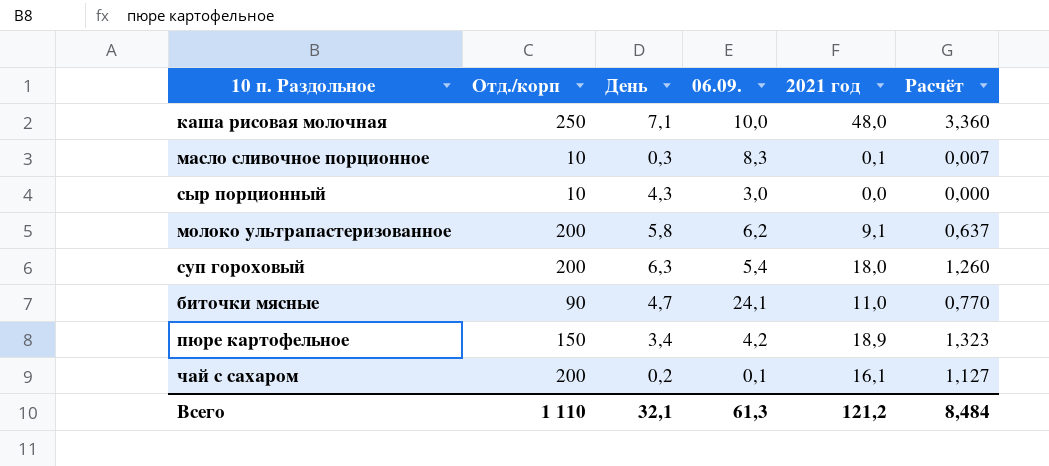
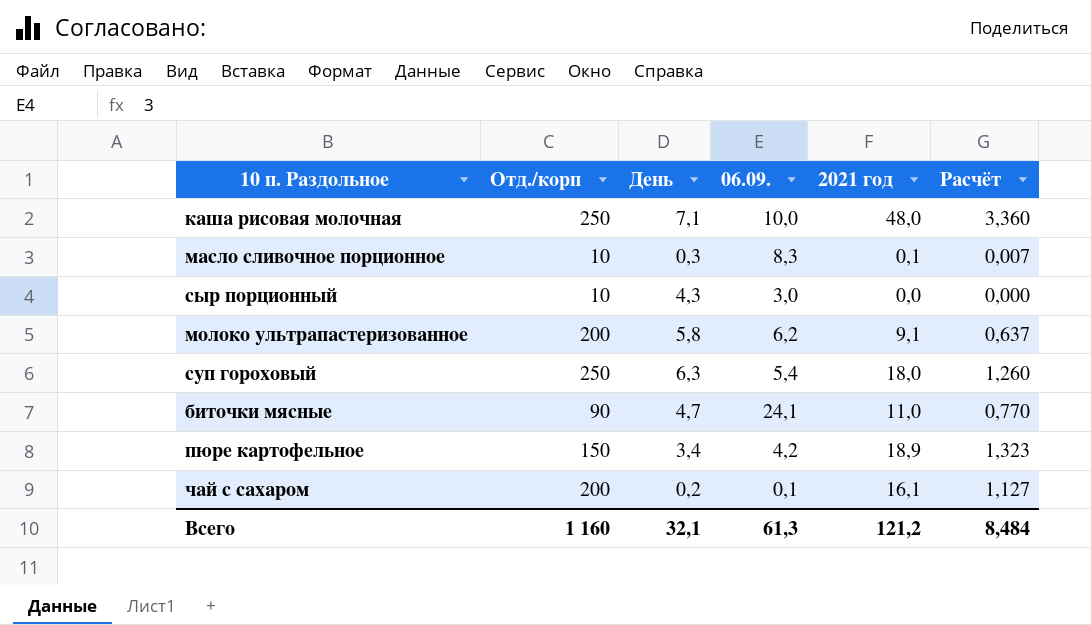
суп гороховый | Отд./корп: 200 -> 250
Всего | Отд./корп: 1 110 -> 1 160

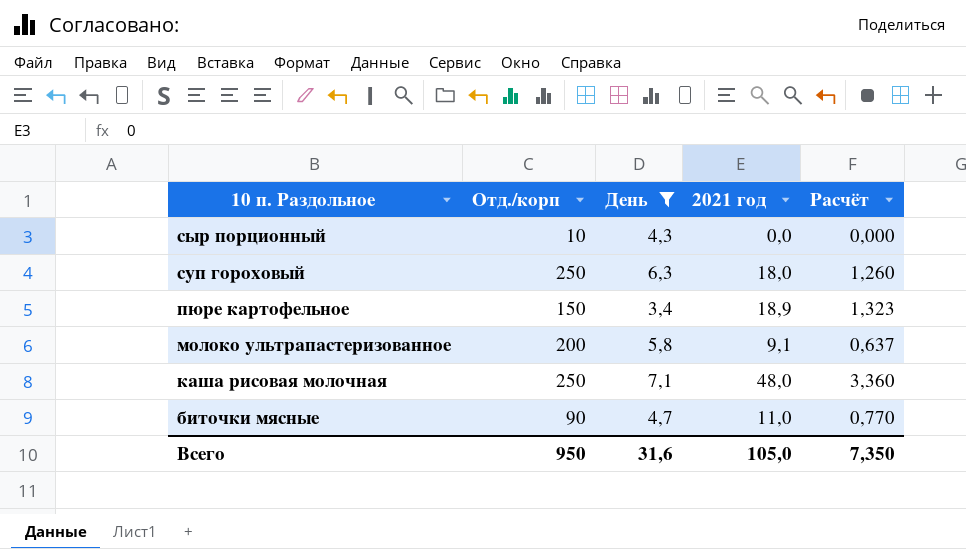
filter: none -> День >= 3,4
row order: none -> 10 п. Раздольное descending
column 06.09. | position: 4 -> none
Всего | Отд./корп: 1 160 -> 950
Всего | День: 32,1 -> 31,6
Всего | 2021 год: 121,2 -> 105,0
Всего | Расчёт: 8,484 -> 7,350

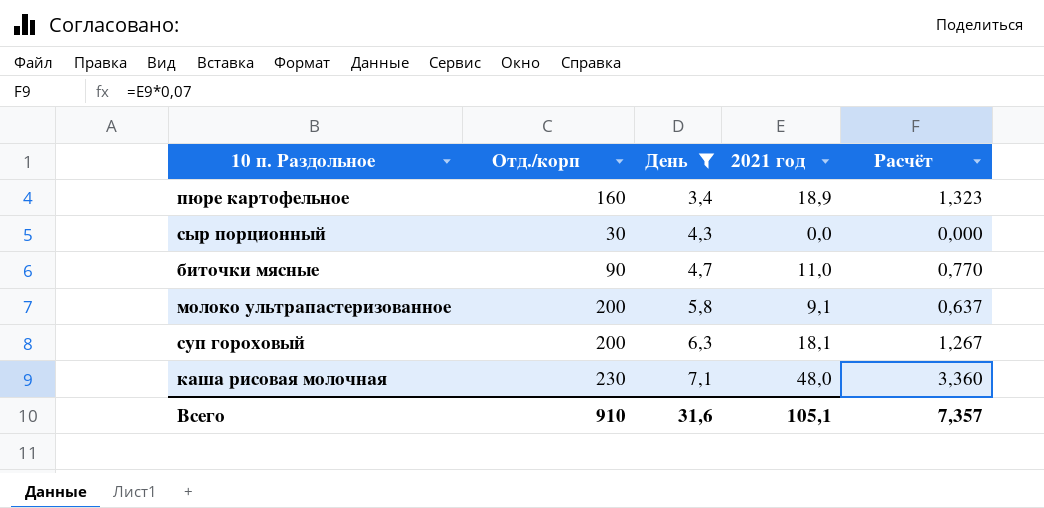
row order: 10 п. Раздольное descending -> День ascending
пюре картофельное | Отд./корп: 150 -> 160
сыр порционный | Отд./корп: 10 -> 30
суп гороховый | Отд./корп: 250 -> 200
суп гороховый | 2021 год: 18,0 -> 18,1
суп гороховый | Расчёт: 1,260 -> 1,267
каша рисовая молочная | Отд./корп: 250 -> 230
Всего | Отд./корп: 950 -> 910
Всего | 2021 год: 105,0 -> 105,1
Всего | Расчёт: 7,350 -> 7,357

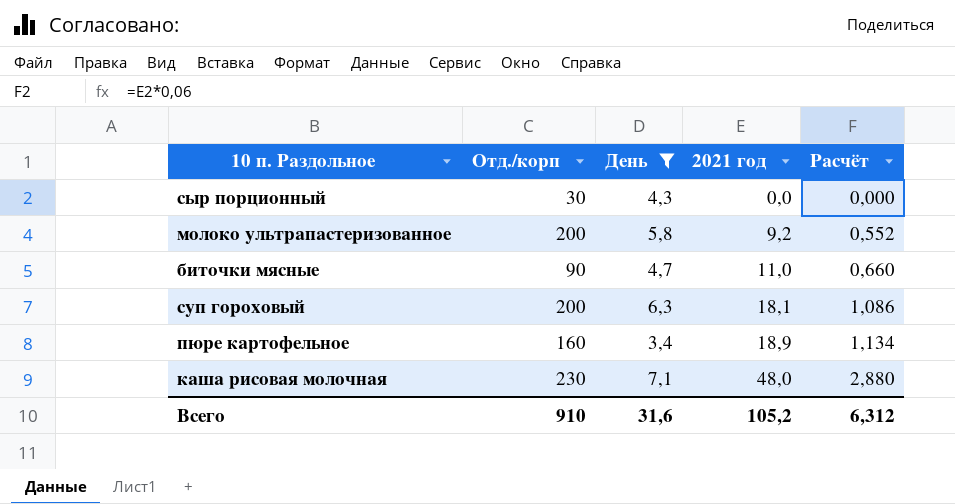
row order: День ascending -> 2021 год ascending
column Расчёт | formula: [2021 год] * 0,07 -> [2021 год] * 0,06
молоко ультрапастеризованное | 2021 год: 9,1 -> 9,2
Всего | 2021 год: 105,1 -> 105,2
Всего | Расчёт: 7,357 -> 6,312

